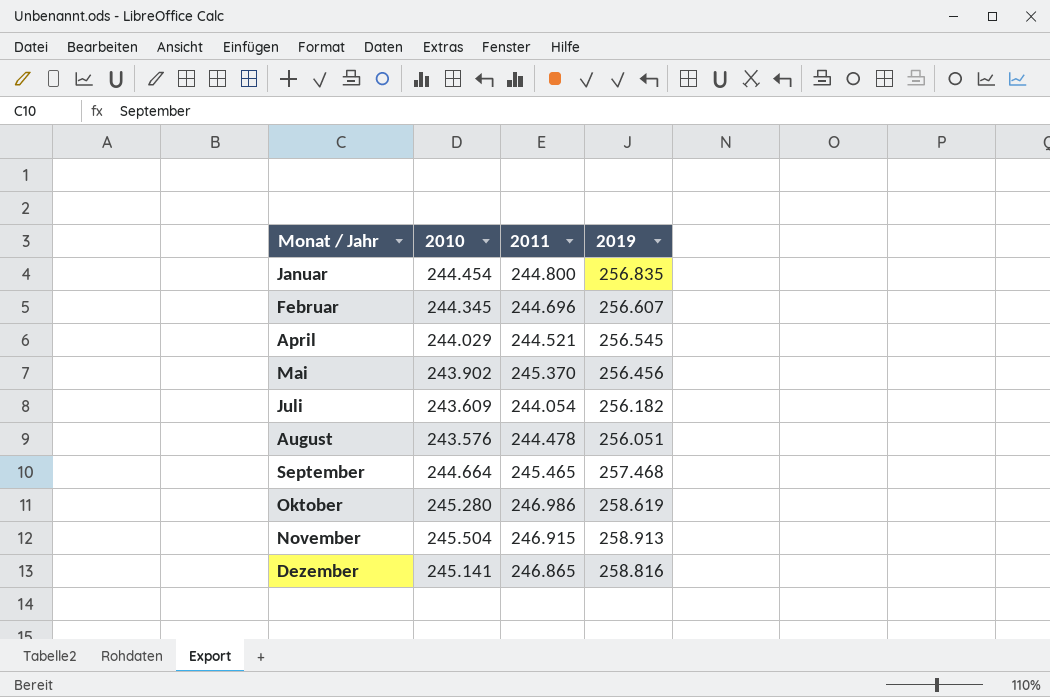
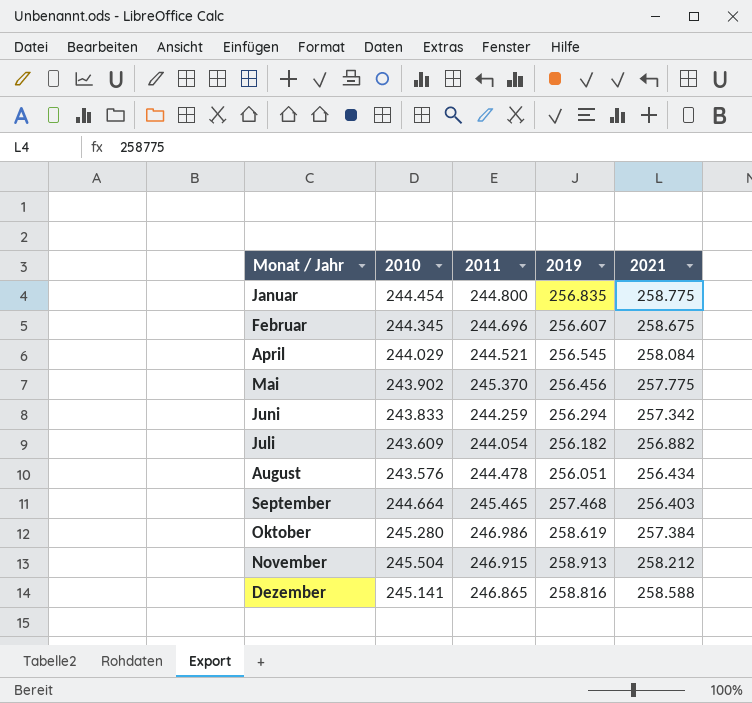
column 2021 | position: none -> 5
row Juni: none -> 243.833 | 244.259 | 256.294 | 257.342

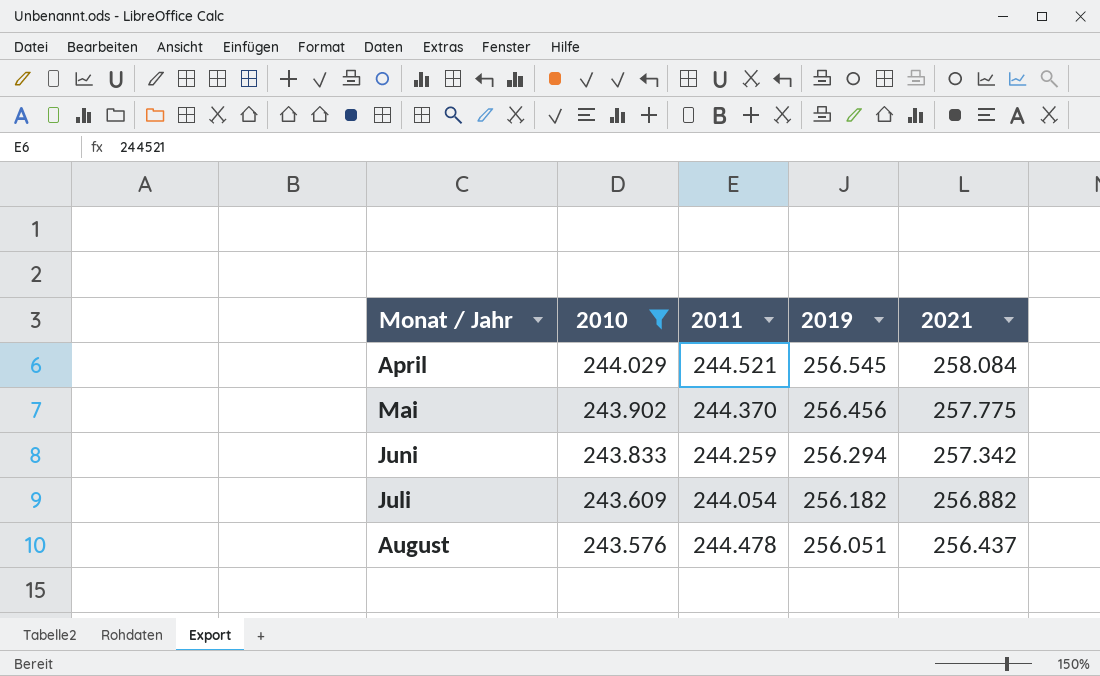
filter: none -> 2010 <= 244.029
Mai | 2011: 245.370 -> 244.370
August | 2021: 256.434 -> 256.437

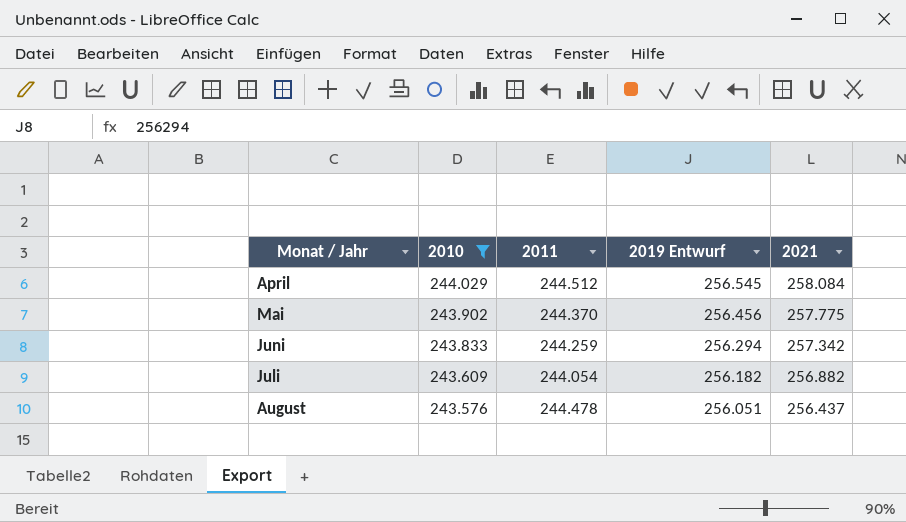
column name: 2019 -> 2019 Entwurf
April | 2011: 244.521 -> 244.512

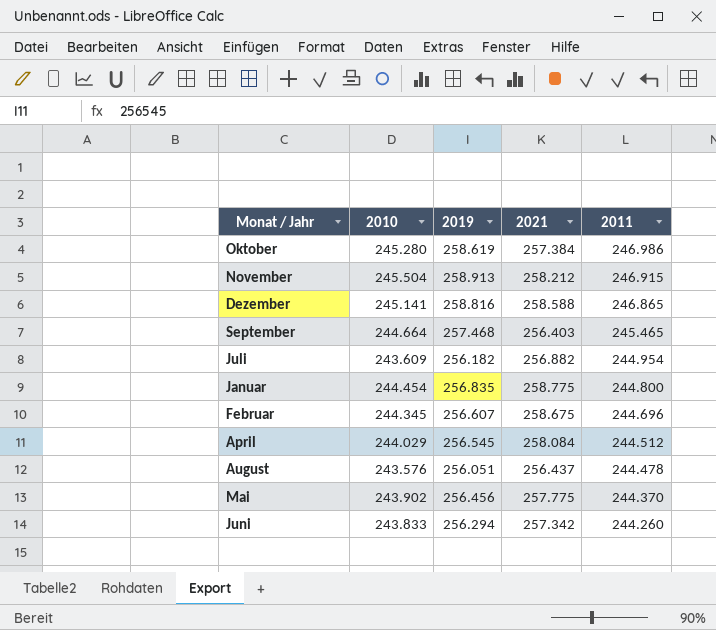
filter: 2010 <= 244.029 -> none
row order: Monat / Jahr ascending -> 2011 descending
column name: 2019 Entwurf -> 2019
column 2011 | position: 3 -> 5
Juli | 2011: 244.054 -> 244.954
Juni | 2011: 244.259 -> 244.260

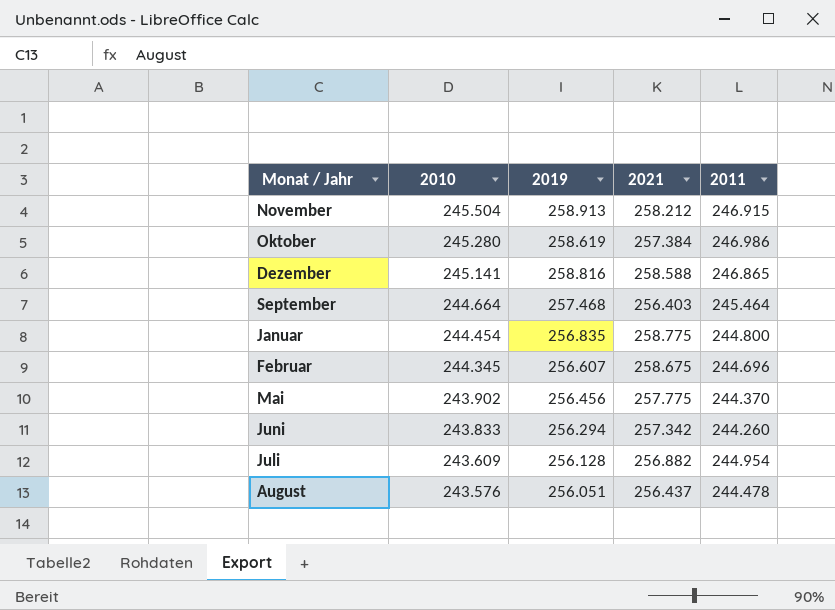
row order: 2011 descending -> 2010 descending
row April: 244.029 | 256.545 | 258.084 | 244.512 -> none
September | 2011: 245.465 -> 245.464
Juli | 2019: 256.182 -> 256.128

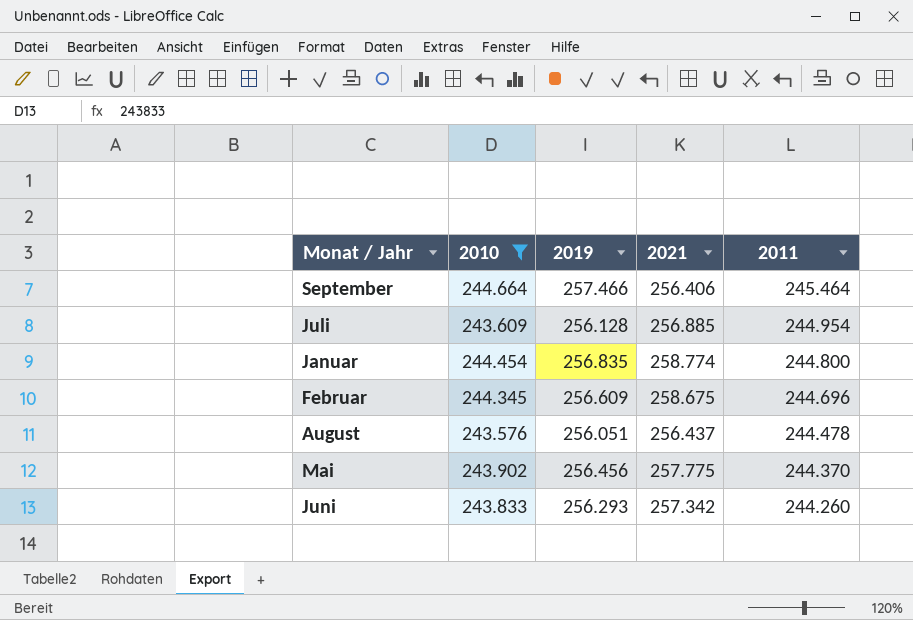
filter: none -> 2010 <= 244.664
row order: 2010 descending -> 2011 descending
September | 2019: 257.468 -> 257.466
September | 2021: 256.403 -> 256.406
Juli | 2021: 256.882 -> 256.885
Januar | 2021: 258.775 -> 258.774
Februar | 2019: 256.607 -> 256.609
Juni | 2019: 256.294 -> 256.293

